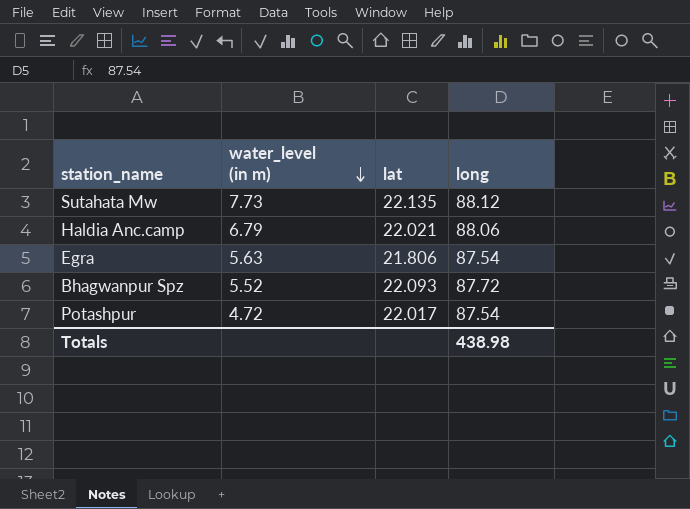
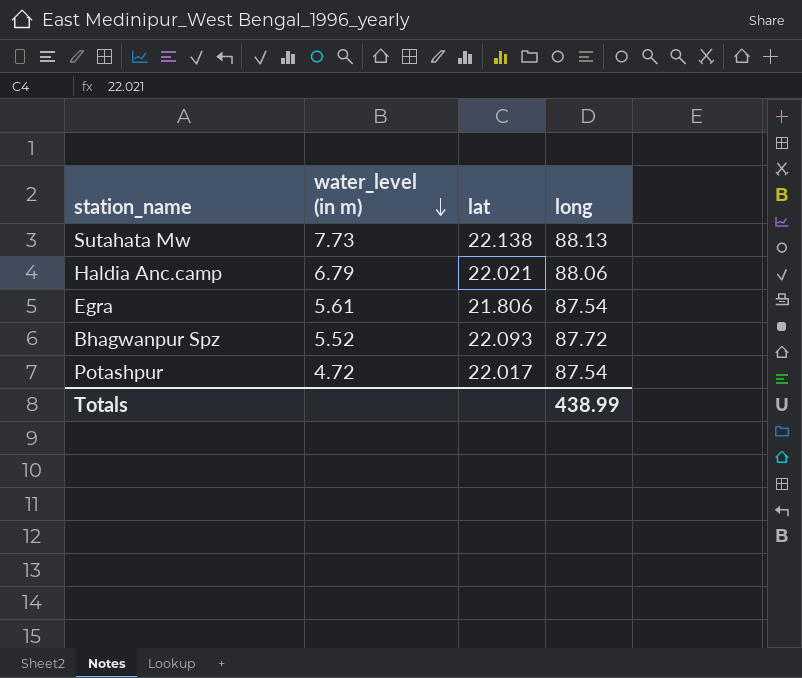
Sutahata Mw | lat: 22.135 -> 22.138
Sutahata Mw | long: 88.12 -> 88.13
Egra | water_level (in m): 5.63 -> 5.61
Totals | long: 438.98 -> 438.99

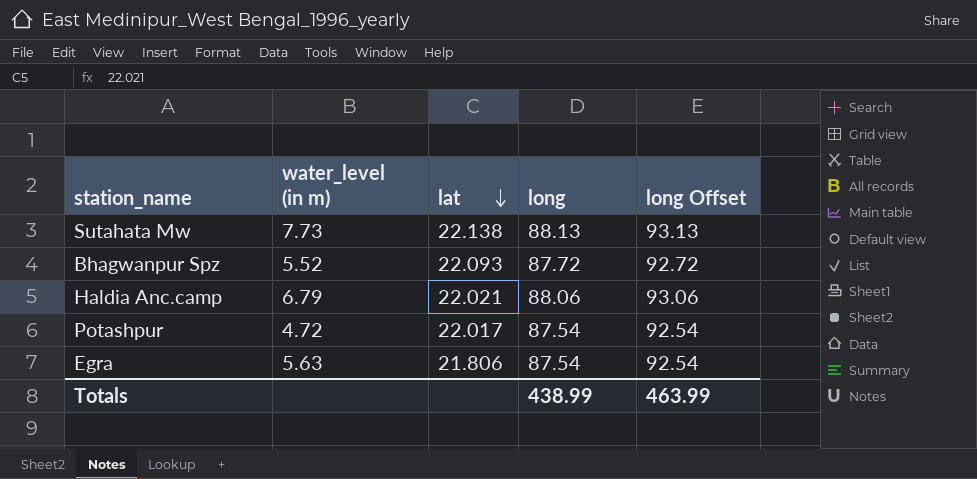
row order: water_level (in m) descending -> lat descending
column long Offset | formula: none -> [long] + 5
Egra | water_level (in m): 5.61 -> 5.63

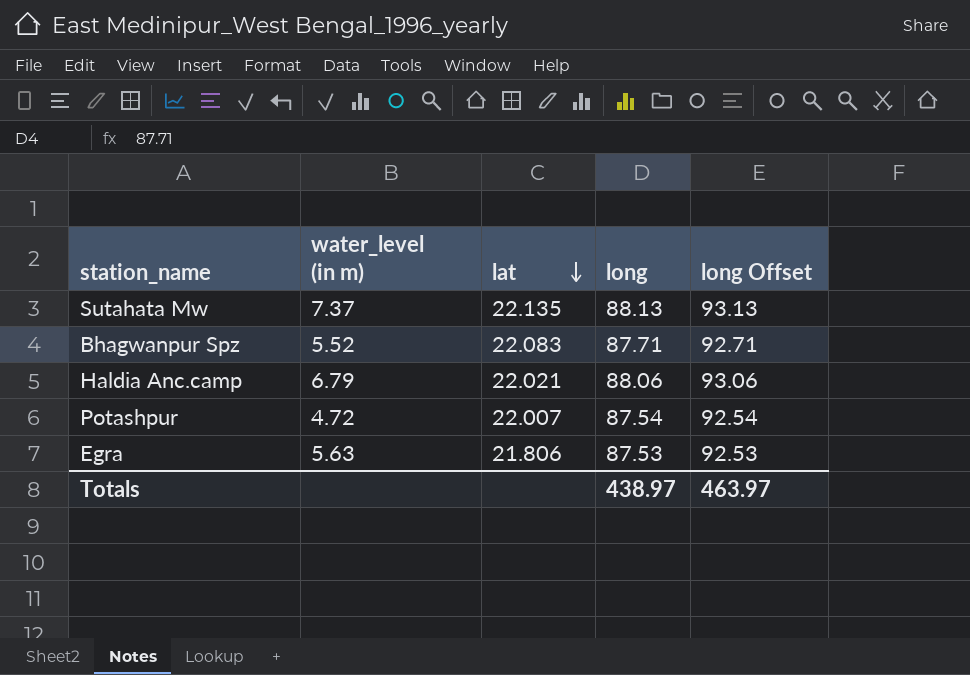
Sutahata Mw | water_level (in m): 7.73 -> 7.37
Sutahata Mw | lat: 22.138 -> 22.135
Bhagwanpur Spz | lat: 22.093 -> 22.083
Bhagwanpur Spz | long: 87.72 -> 87.71
Bhagwanpur Spz | long Offset: 92.72 -> 92.71
Potashpur | lat: 22.017 -> 22.007
Egra | long: 87.54 -> 87.53
Egra | long Offset: 92.54 -> 92.53
Totals | long: 438.99 -> 438.97
Totals | long Offset: 463.99 -> 463.97

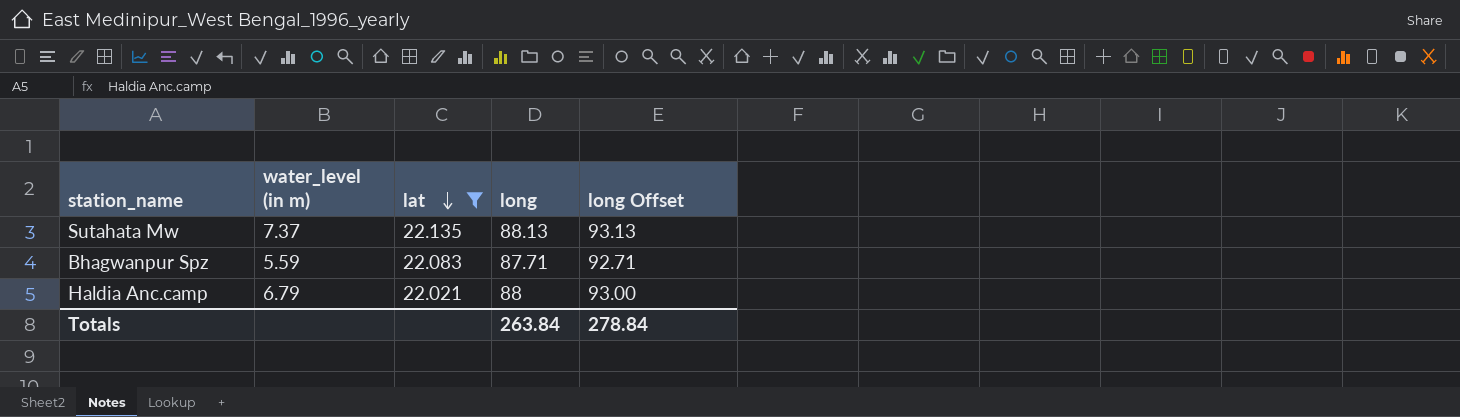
filter: none -> lat >= 22.021
Bhagwanpur Spz | water_level (in m): 5.52 -> 5.59
Haldia Anc.camp | long: 88.06 -> 88
Haldia Anc.camp | long Offset: 93.06 -> 93.00
Totals | long: 438.97 -> 263.84
Totals | long Offset: 463.97 -> 278.84

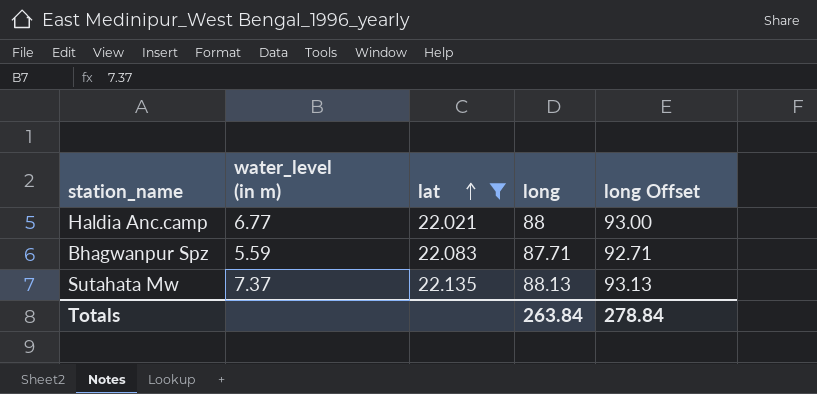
row order: lat descending -> lat ascending
Haldia Anc.camp | water_level (in m): 6.79 -> 6.77

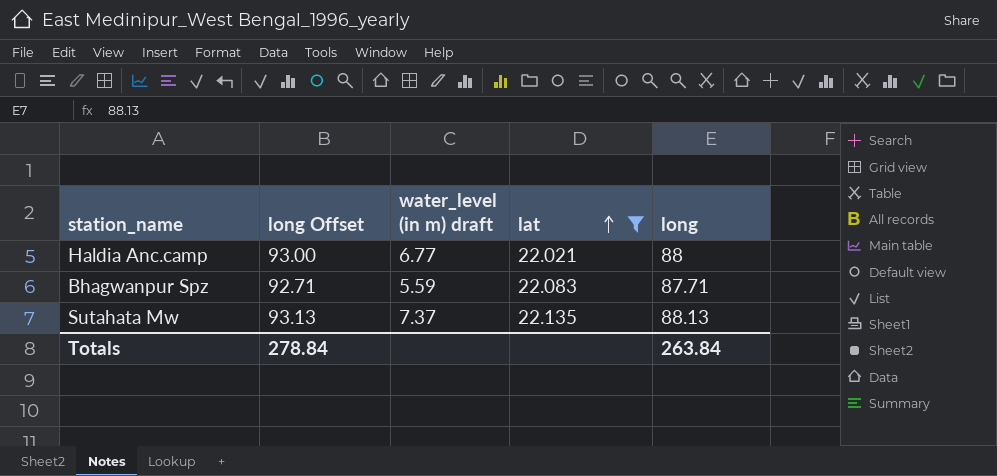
column long Offset | position: 5 -> 2
column name: water_level (in m) -> water_level (in m) draft

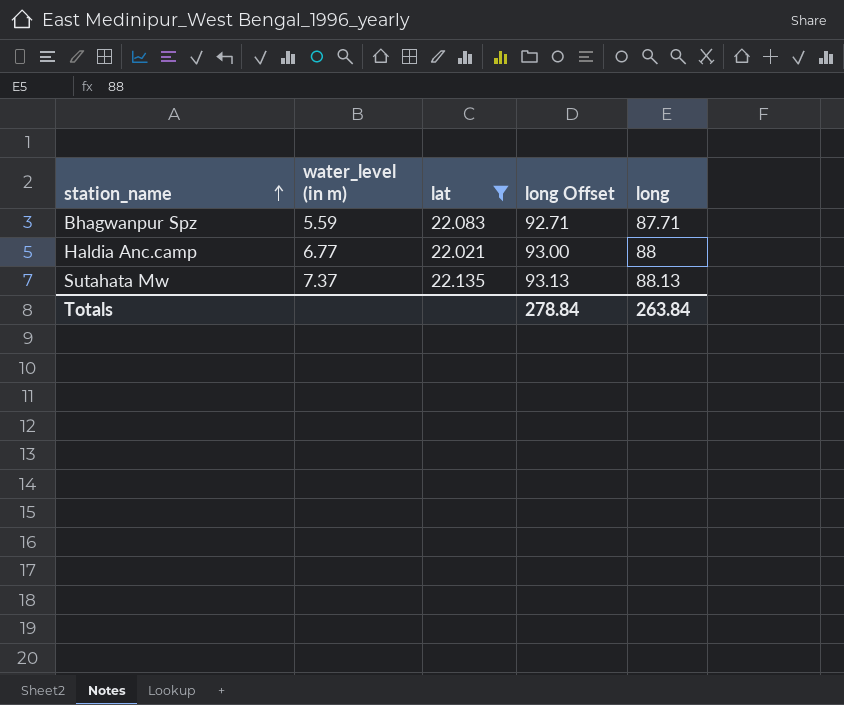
row order: lat ascending -> station_name ascending
column name: water_level (in m) draft -> water_level (in m)
column long Offset | position: 2 -> 4

